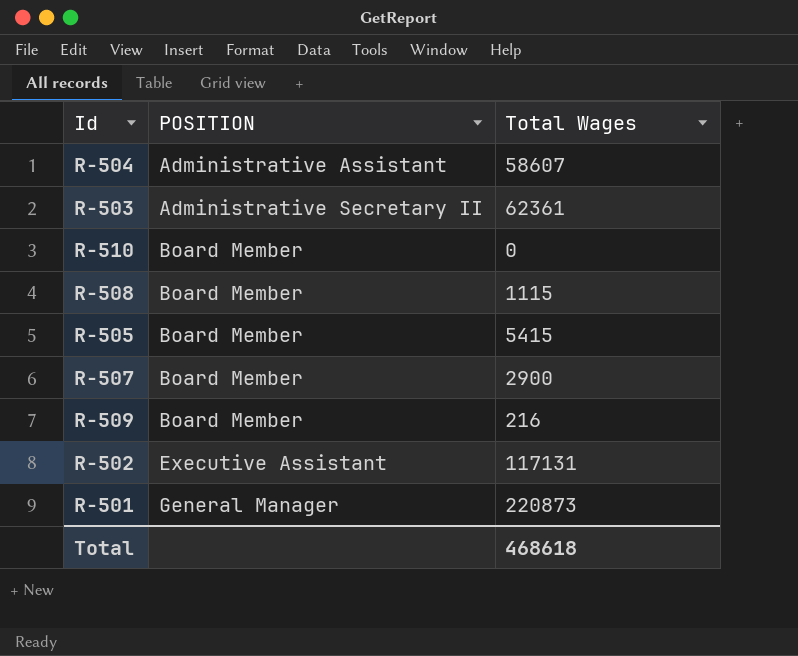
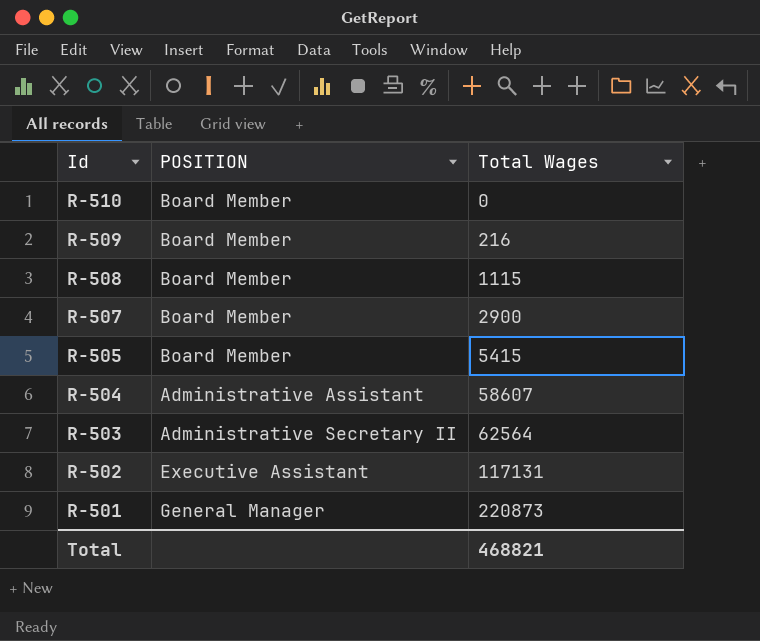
row order: POSITION ascending -> Id descending
R-503 | Total Wages: 62361 -> 62564
Total | Total Wages: 468618 -> 468821

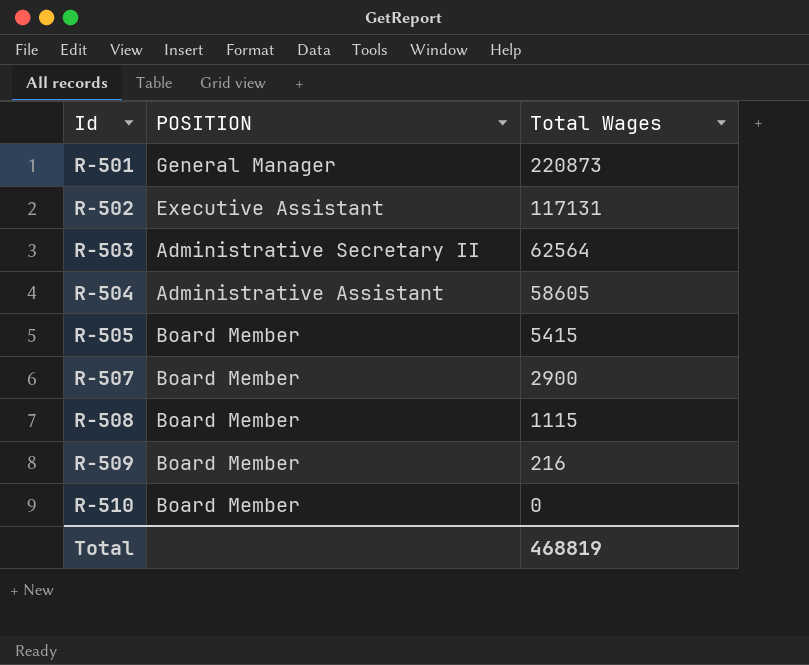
row order: Id descending -> Id ascending
R-504 | Total Wages: 58607 -> 58605
Total | Total Wages: 468821 -> 468819

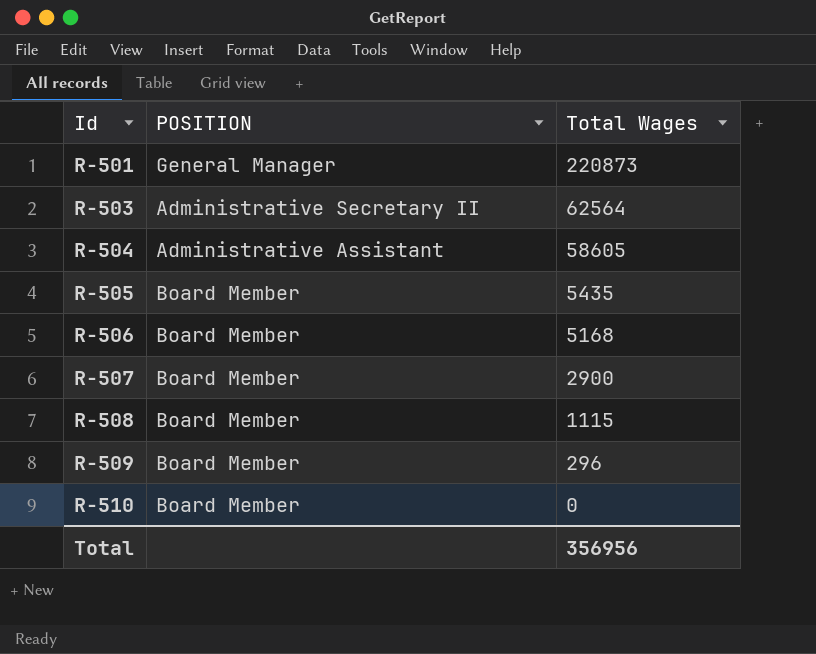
row R-502: Executive Assistant | 117131 -> none
R-505 | Total Wages: 5415 -> 5435
row R-506: none -> Board Member | 5168
R-509 | Total Wages: 216 -> 296
Total | Total Wages: 468819 -> 356956

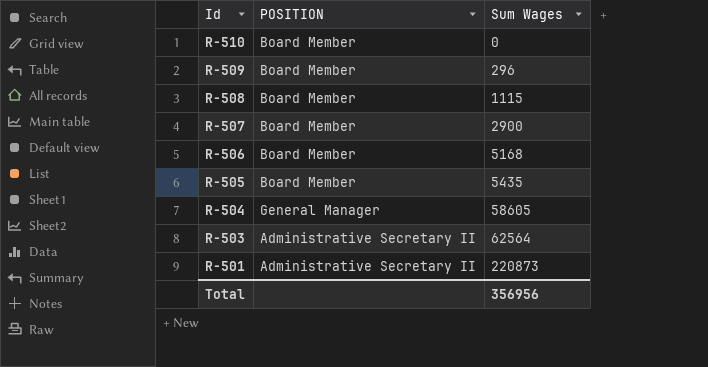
row order: Id ascending -> Id descending
column name: Total Wages -> Sum Wages
R-504 | POSITION: Administrative Assistant -> General Manager
R-501 | POSITION: General Manager -> Administrative Secretary II

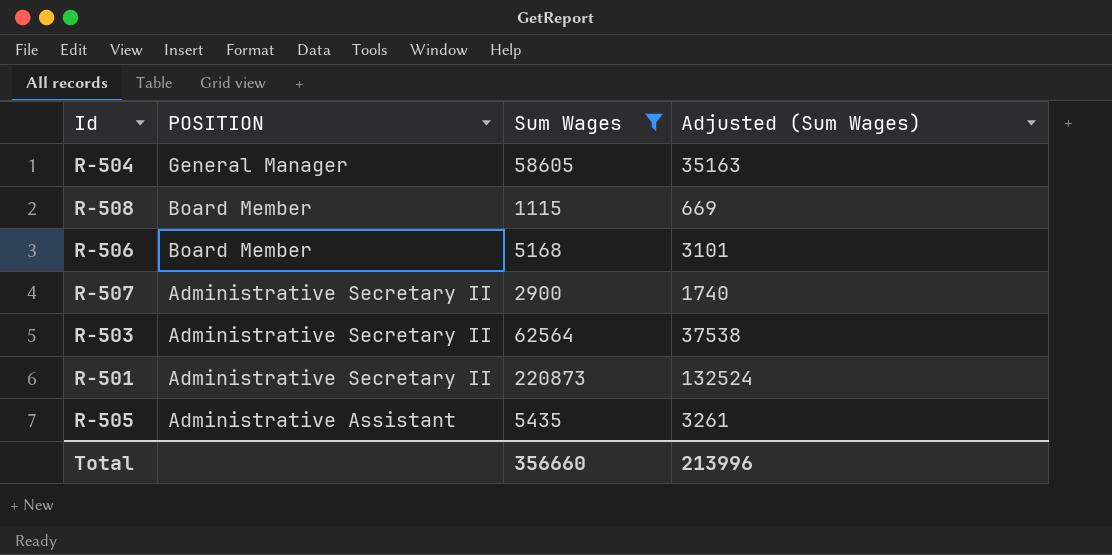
filter: none -> Sum Wages >= 1115
row order: Id descending -> POSITION descending
column Adjusted (Sum Wages) | formula: none -> [Sum Wages] * 0.6
R-507 | POSITION: Board Member -> Administrative Secretary II
R-505 | POSITION: Board Member -> Administrative Assistant
Total | Sum Wages: 356956 -> 356660

